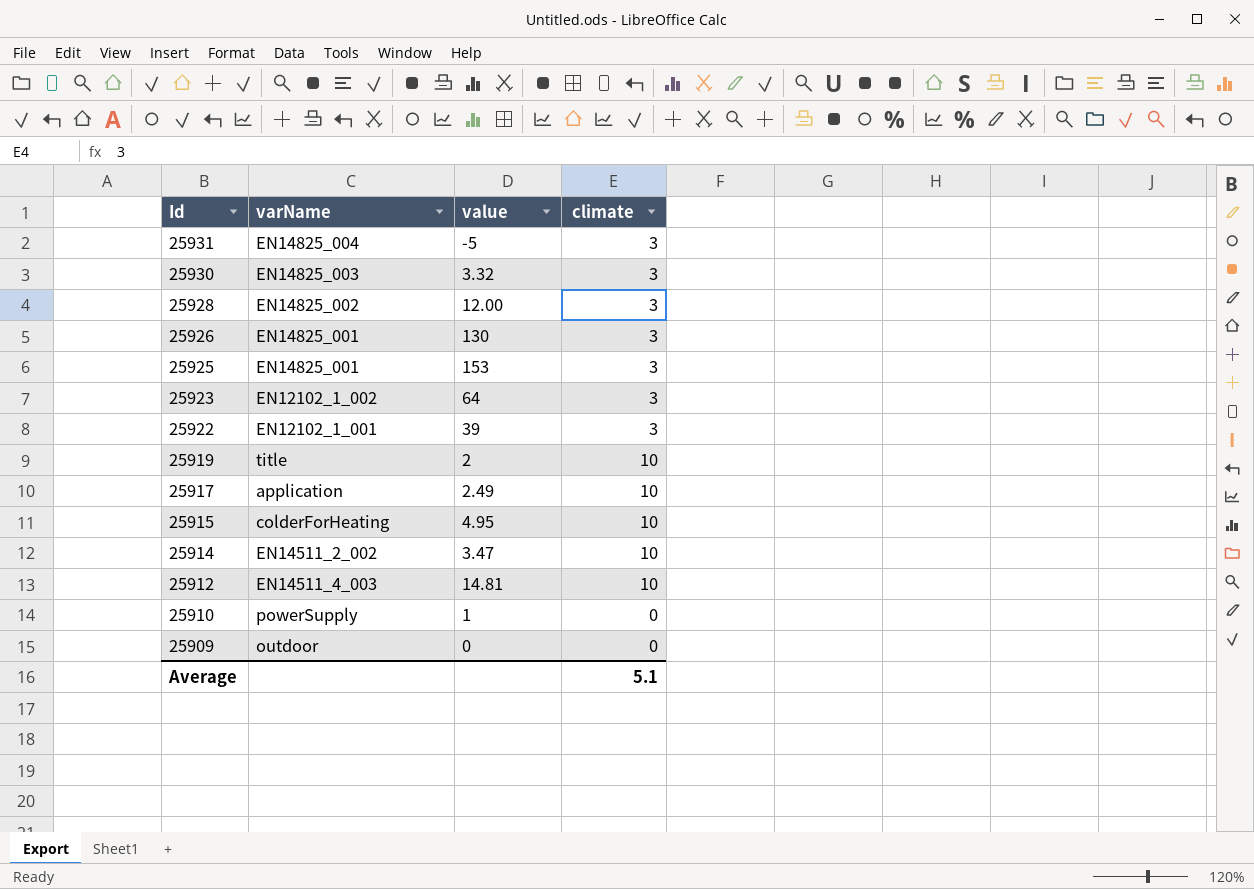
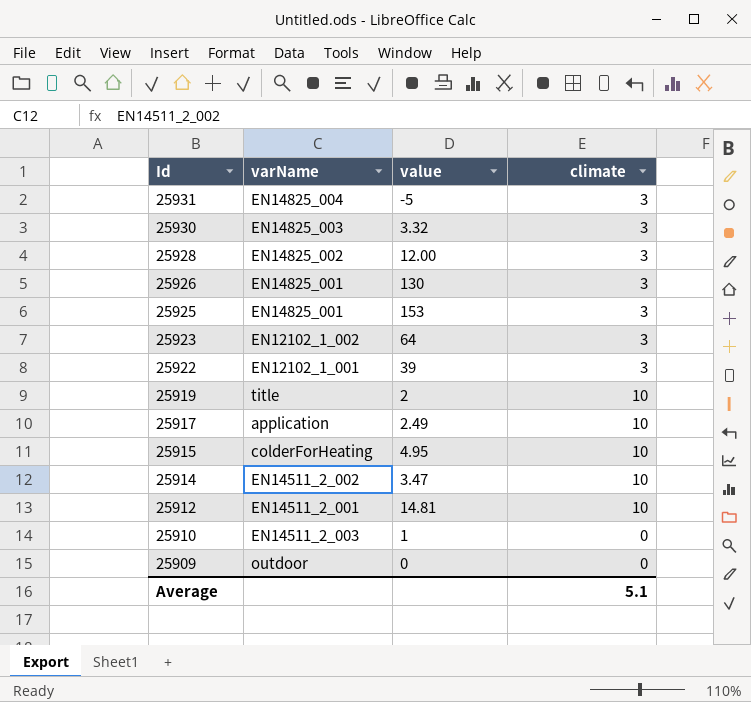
25912 | varName: EN14511_4_003 -> EN14511_2_001
25910 | varName: powerSupply -> EN14511_2_003

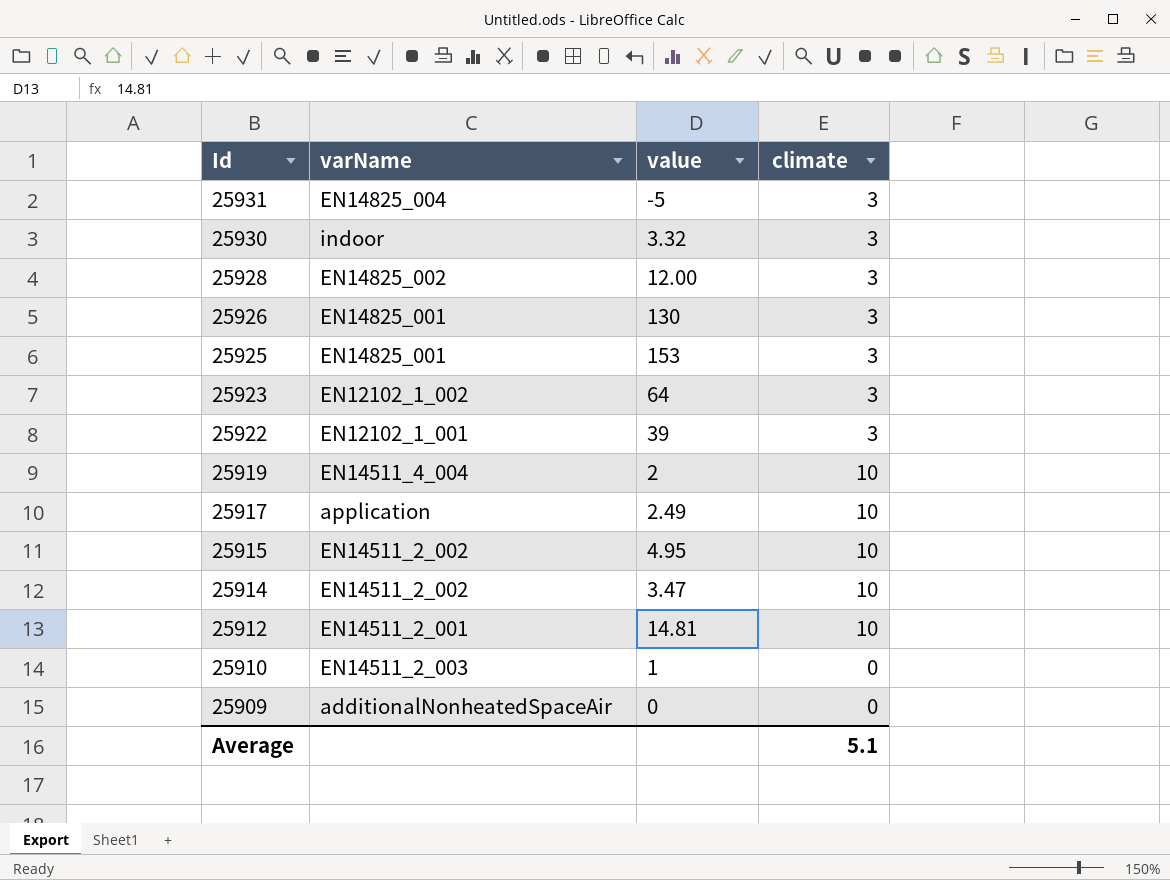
25930 | varName: EN14825_003 -> indoor
25919 | varName: title -> EN14511_4_004
25915 | varName: colderForHeating -> EN14511_2_002
25909 | varName: outdoor -> additionalNonheatedSpaceAir

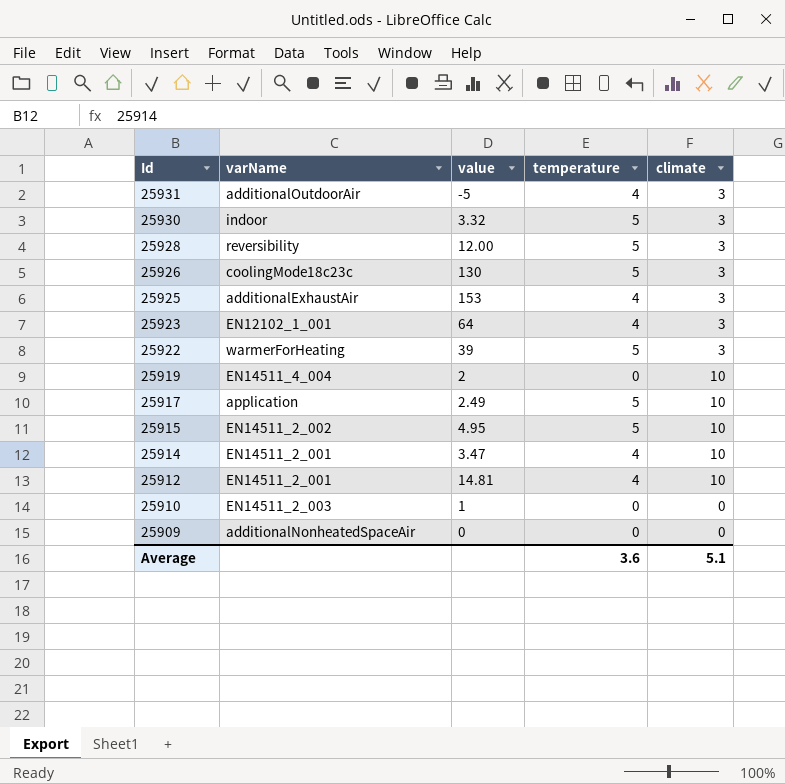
column temperature | position: none -> 4
25931 | varName: EN14825_004 -> additionalOutdoorAir
25928 | varName: EN14825_002 -> reversibility
25926 | varName: EN14825_001 -> coolingMode18c23c
25925 | varName: EN14825_001 -> additionalExhaustAir
25923 | varName: EN12102_1_002 -> EN12102_1_001
25922 | varName: EN12102_1_001 -> warmerForHeating
25914 | varName: EN14511_2_002 -> EN14511_2_001

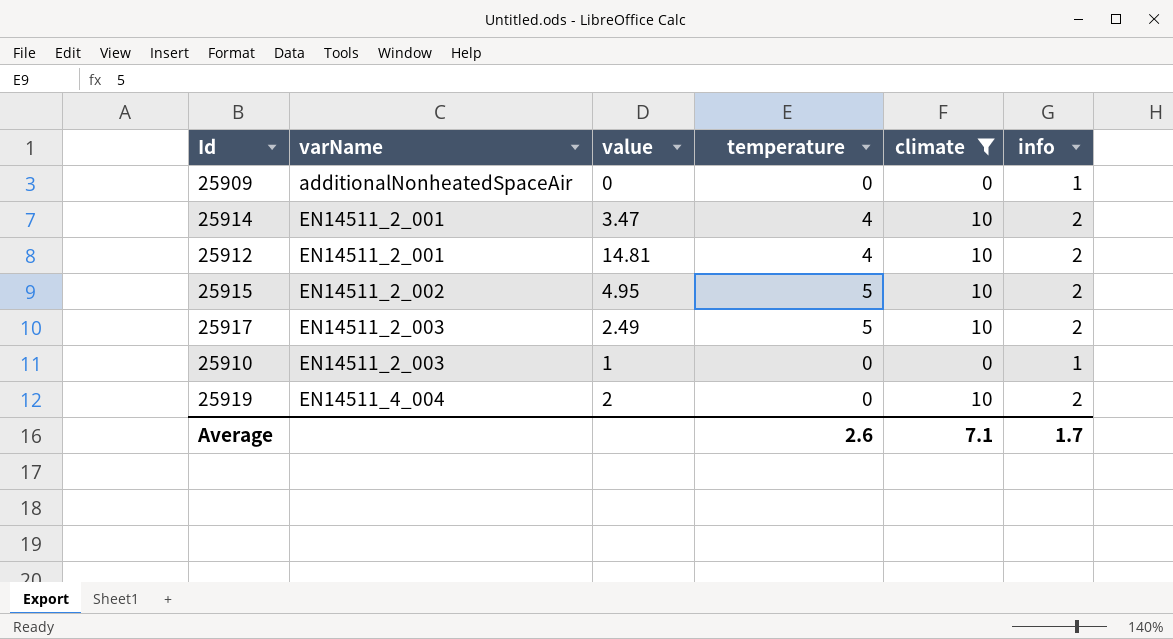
filter: none -> climate != 3
row order: Id descending -> varName ascending
column info | position: none -> 6
25917 | varName: application -> EN14511_2_003
Average | temperature: 3.6 -> 2.6
Average | climate: 5.1 -> 7.1

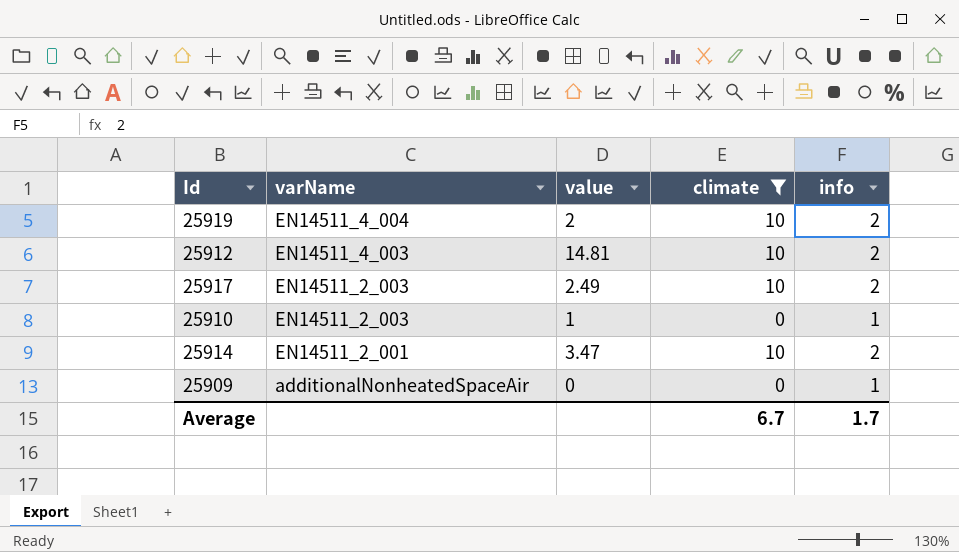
row order: varName ascending -> varName descending
column temperature | position: 4 -> none
row 25915: EN14511_2_002 | 4.95 | 5 | 10 | 2 -> none
25912 | varName: EN14511_2_001 -> EN14511_4_003
Average | climate: 7.1 -> 6.7

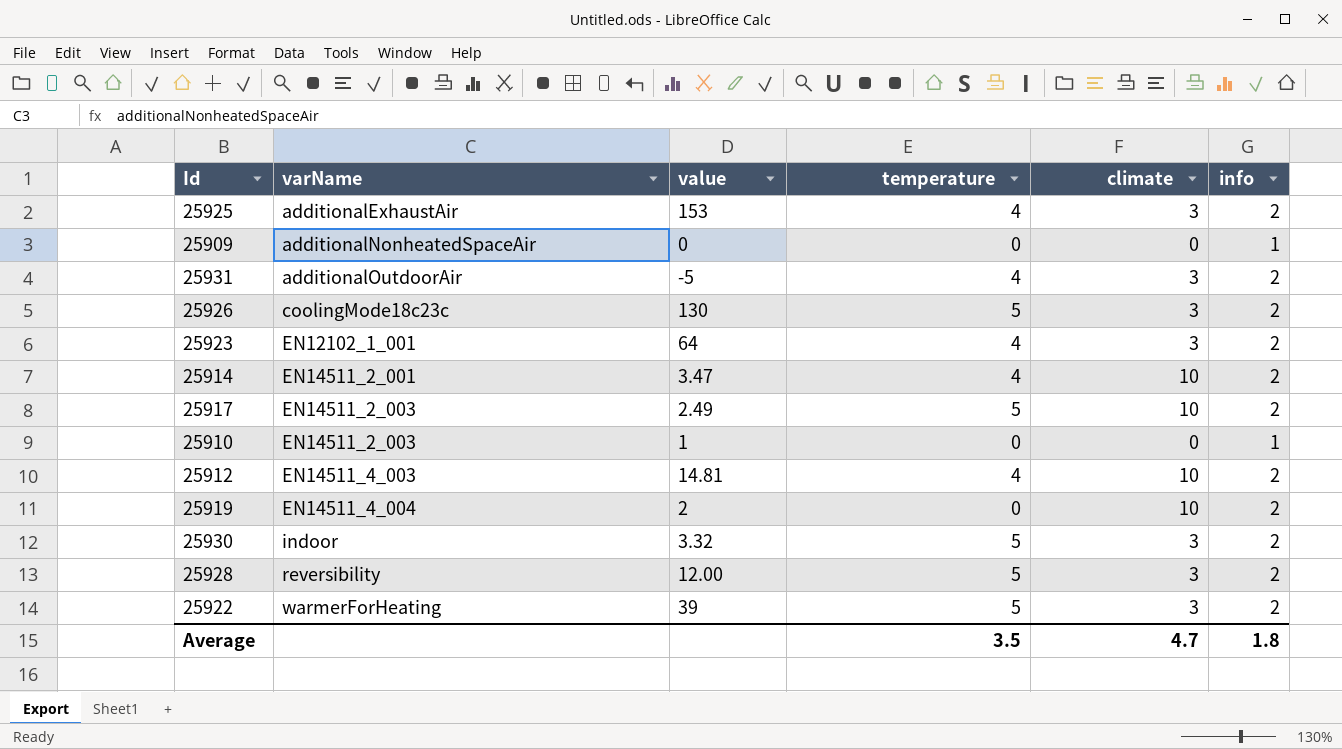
filter: climate != 3 -> none
row order: varName descending -> varName ascending
column temperature | position: none -> 4
Average | climate: 6.7 -> 4.7
Average | info: 1.7 -> 1.8

